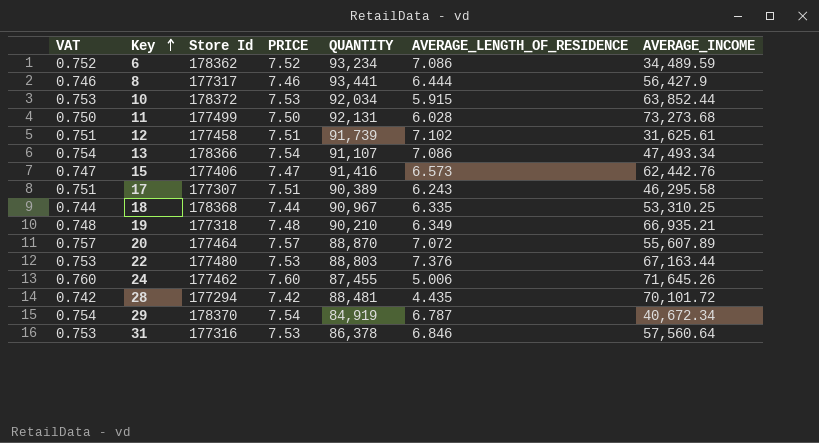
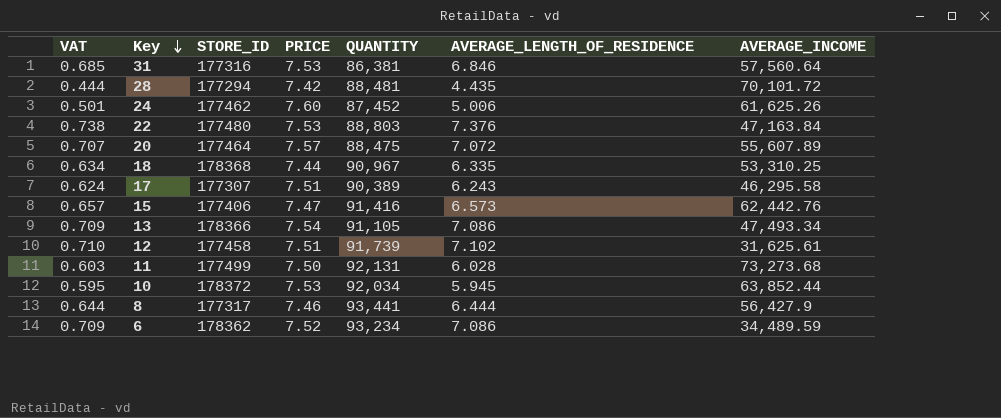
row order: Key ascending -> Key descending
column VAT | formula: [PRICE] * 0.1 -> [AVERAGE_LENGTH_OF_RESIDENCE] * 0.1
column name: Store Id -> STORE_ID
row 19: 0.748 | 177318 | 7.48 | 90,210 | 6.349 | 66,935.21 -> none
row 29: 0.754 | 178370 | 7.54 | 84,919 | 6.787 | 40,672.34 -> none
31 | QUANTITY: 86,378 -> 86,381
24 | QUANTITY: 87,455 -> 87,452
24 | AVERAGE_INCOME: 71,645.26 -> 61,625.26
22 | AVERAGE_INCOME: 67,163.44 -> 47,163.84
20 | QUANTITY: 88,870 -> 88,475
13 | QUANTITY: 91,107 -> 91,105
10 | AVERAGE_LENGTH_OF_RESIDENCE: 5.915 -> 5.945

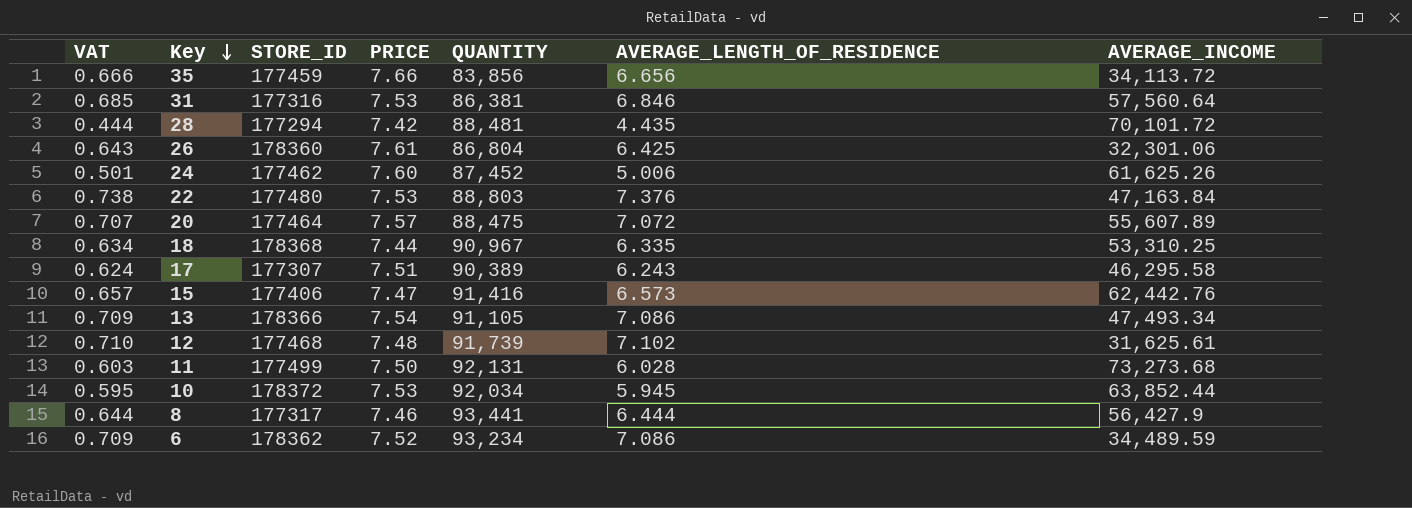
row 35: none -> 0.666 | 177459 | 7.66 | 83,856 | 6.656 | 34,113.72
row 26: none -> 0.643 | 178360 | 7.61 | 86,804 | 6.425 | 32,301.06
12 | STORE_ID: 177458 -> 177468
12 | PRICE: 7.51 -> 7.48

